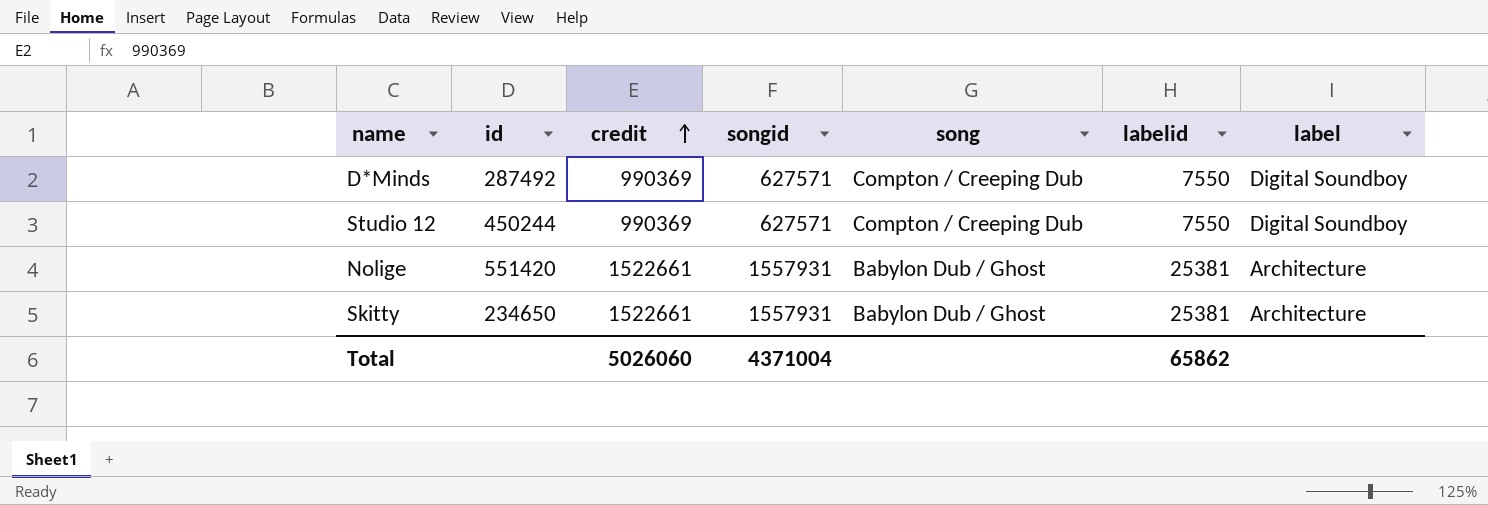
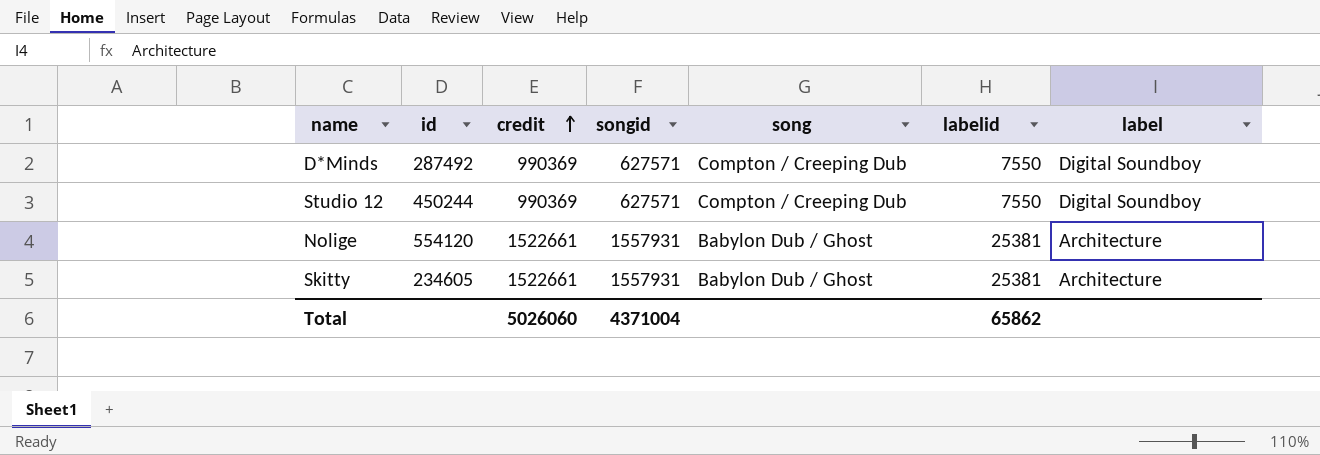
Nolige | id: 551420 -> 554120
Skitty | id: 234650 -> 234605

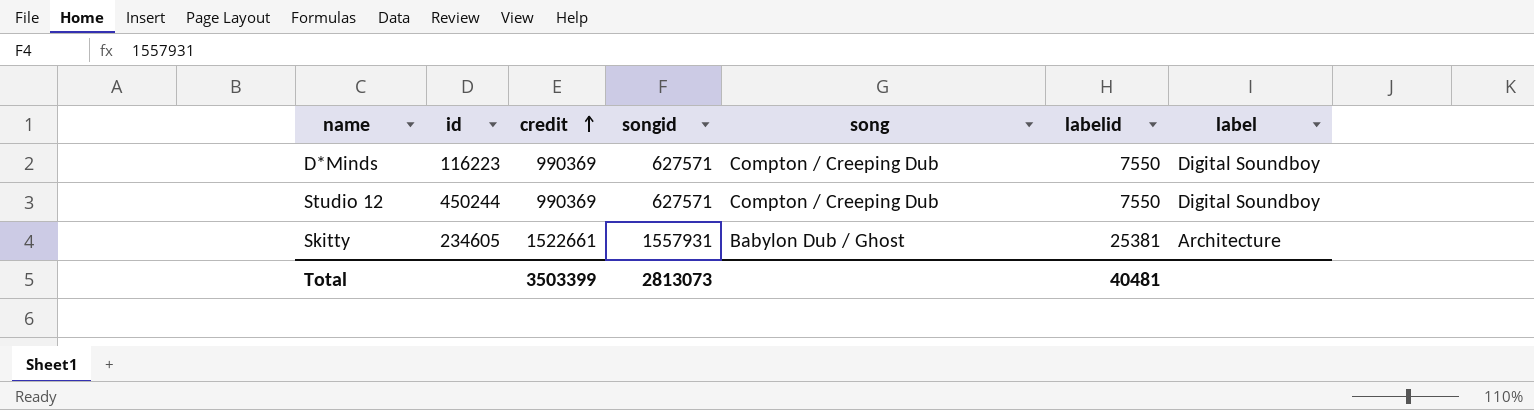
row Nolige: 554120 | 1522661 | 1557931 | Babylon Dub / Ghost | 25381 | Architecture -> none
D*Minds | id: 287492 -> 116223
Total | credit: 5026060 -> 3503399
Total | songid: 4371004 -> 2813073
Total | labelid: 65862 -> 40481

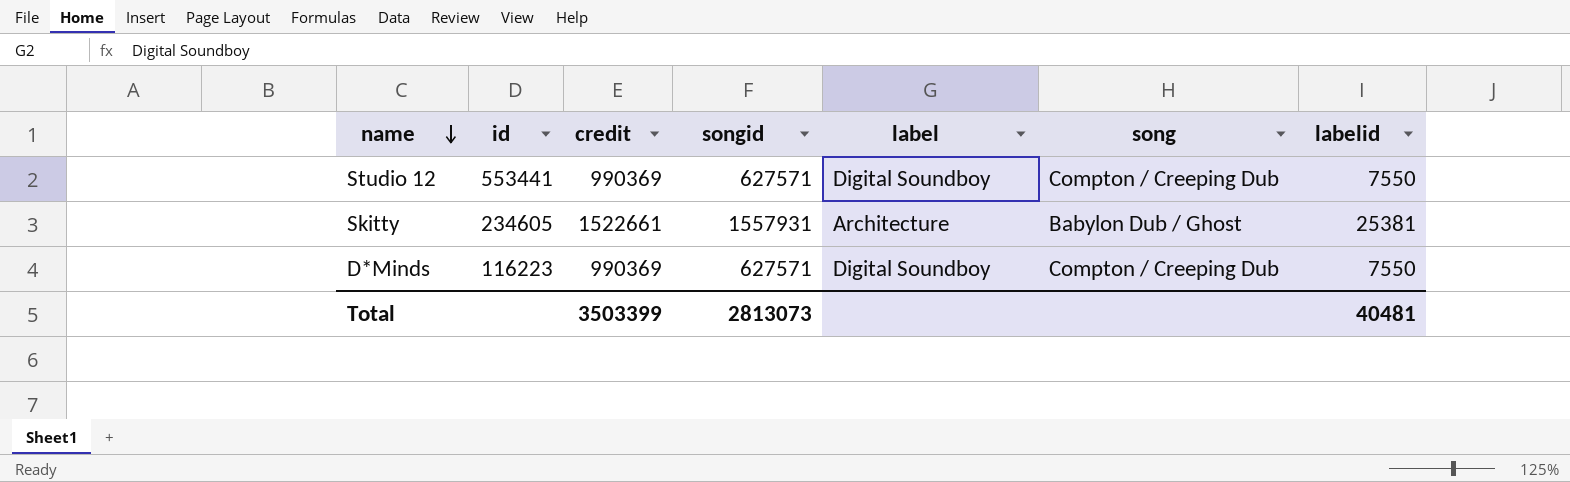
row order: credit ascending -> name descending
column label | position: 7 -> 5
Studio 12 | id: 450244 -> 553441

